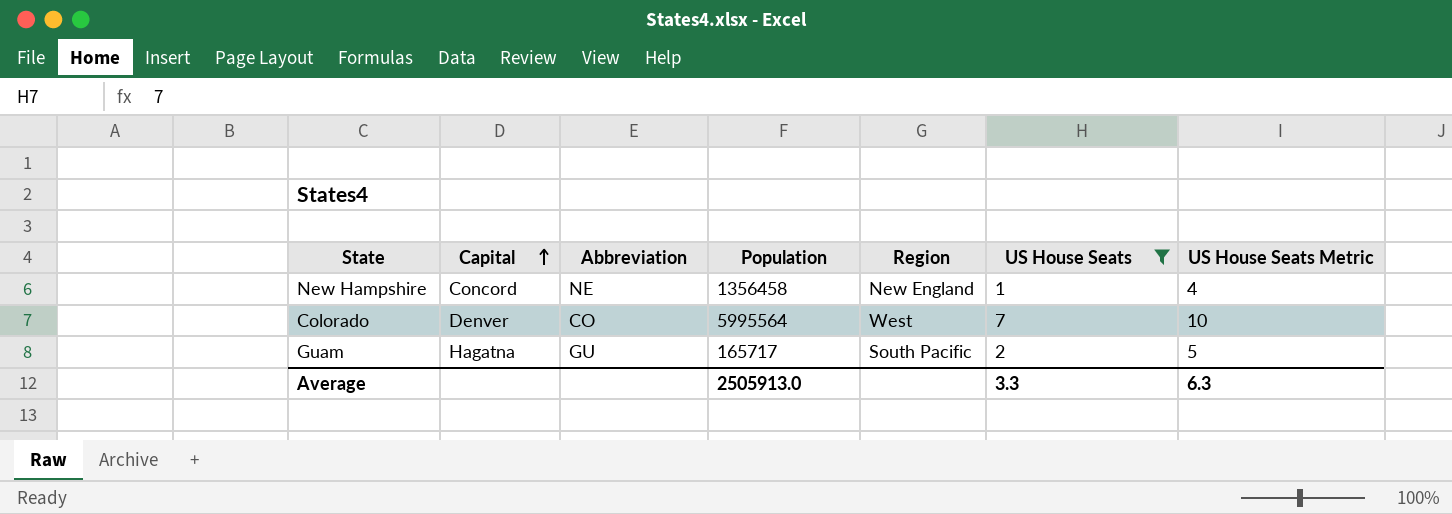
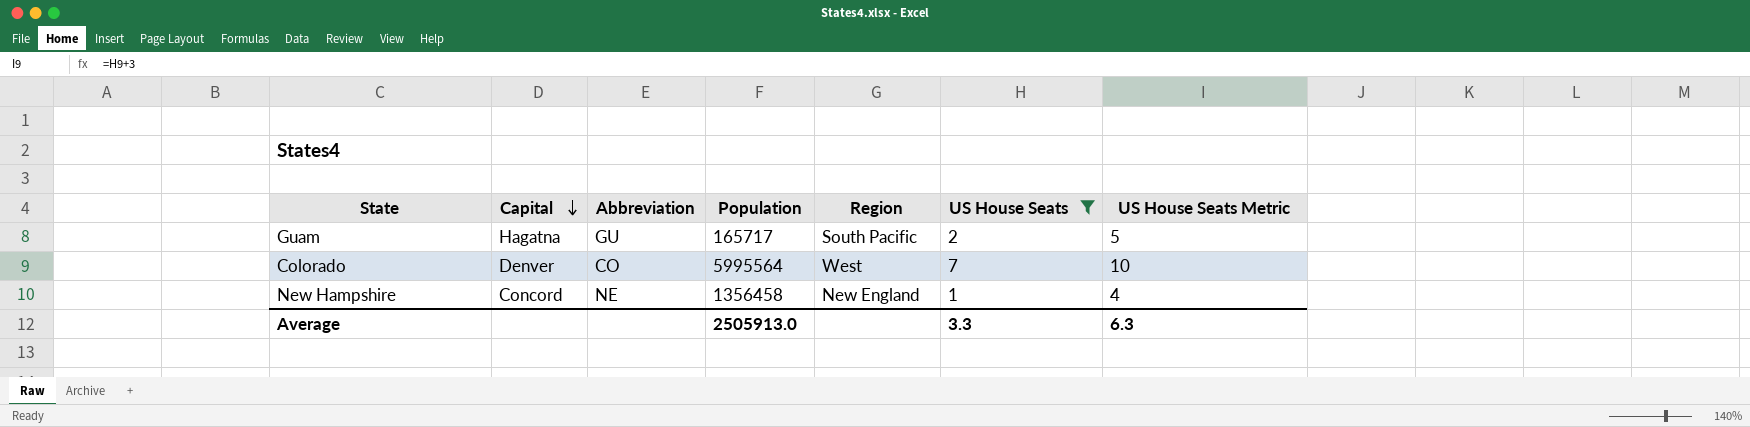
row order: Capital ascending -> Capital descending

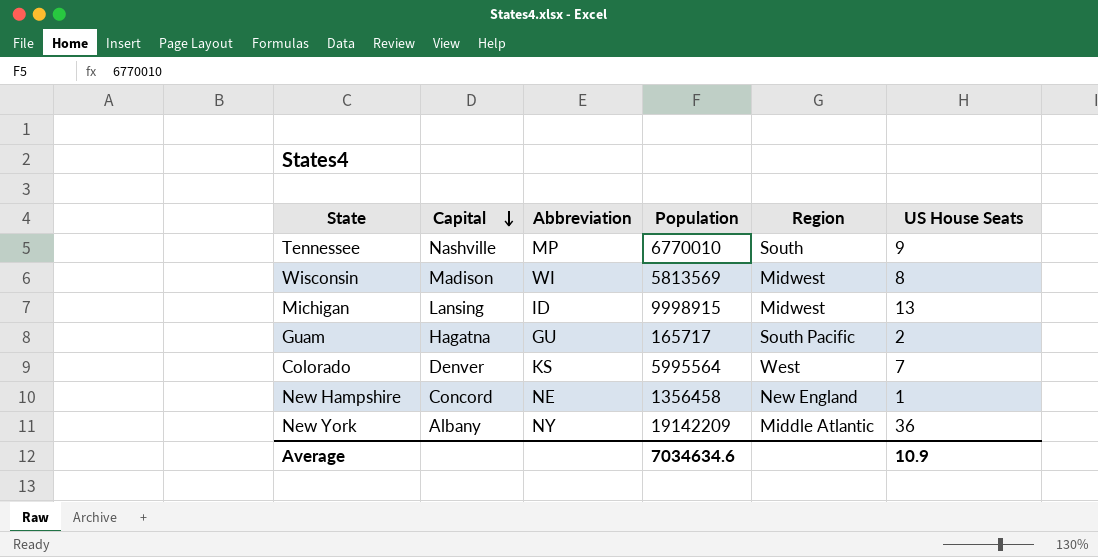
filter: US House Seats <= 7 -> none
column US House Seats Metric | formula: [US House Seats] + 3 -> none
Colorado | Abbreviation: CO -> KS
Average | Population: 2505913.0 -> 7034634.6
Average | US House Seats: 3.3 -> 10.9

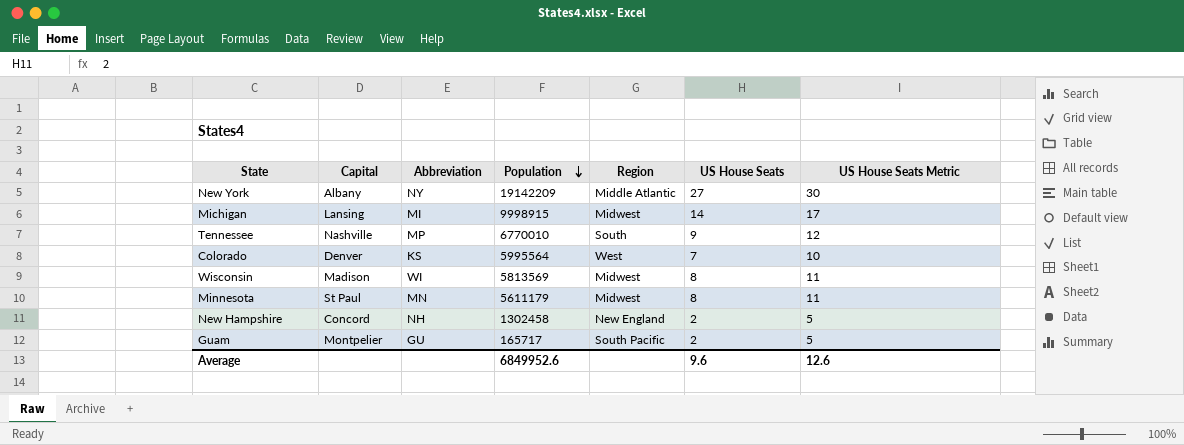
row order: Capital descending -> Population descending
column US House Seats Metric | formula: none -> [US House Seats] + 3
New York | US House Seats: 36 -> 27
Michigan | Abbreviation: ID -> MI
Michigan | US House Seats: 13 -> 14
row Minnesota: none -> St Paul | MN | 5611179 | Midwest | 8 | 11
New Hampshire | Abbreviation: NE -> NH
New Hampshire | Population: 1356458 -> 1302458
New Hampshire | US House Seats: 1 -> 2
Guam | Capital: Hagatna -> Montpelier
Average | Population: 7034634.6 -> 6849952.6
Average | US House Seats: 10.9 -> 9.6

